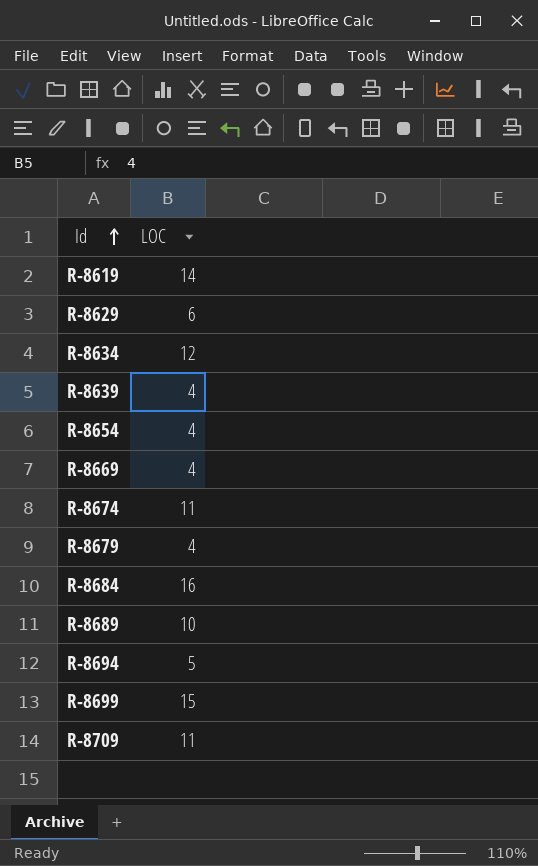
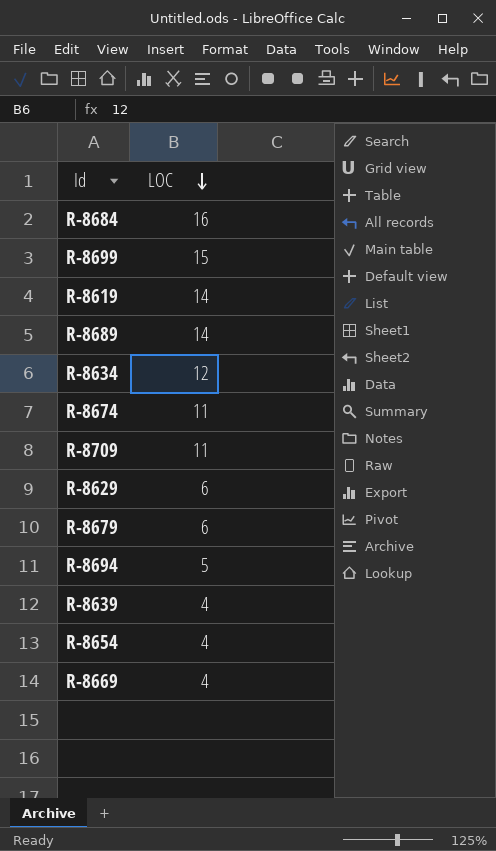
row order: Id ascending -> LOC descending
R-8689 | LOC: 10 -> 14
R-8679 | LOC: 4 -> 6

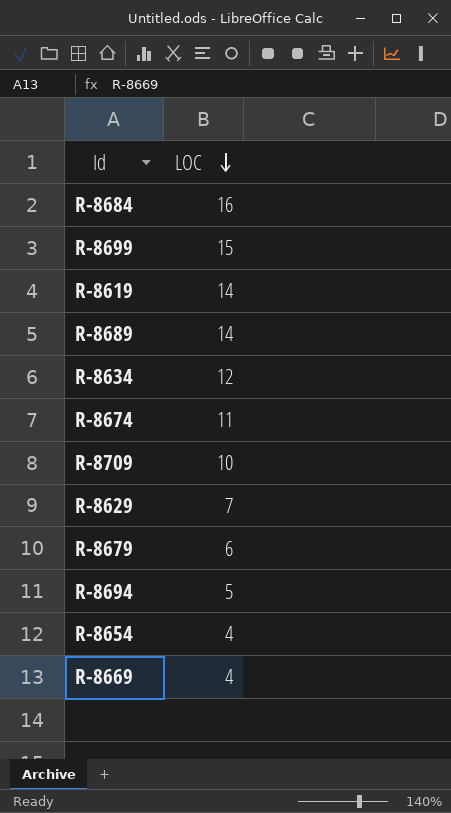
row R-8639: 4 -> none
R-8709 | LOC: 11 -> 10
R-8629 | LOC: 6 -> 7

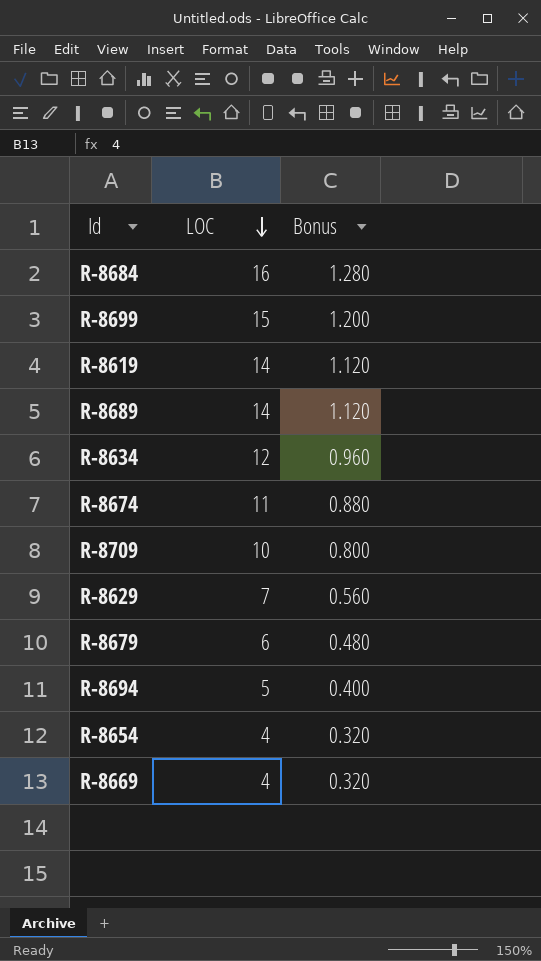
column Bonus | formula: none -> [LOC] * 0.08

